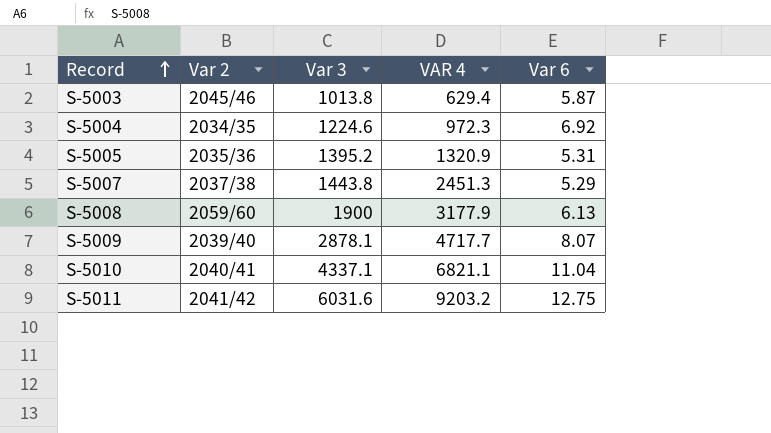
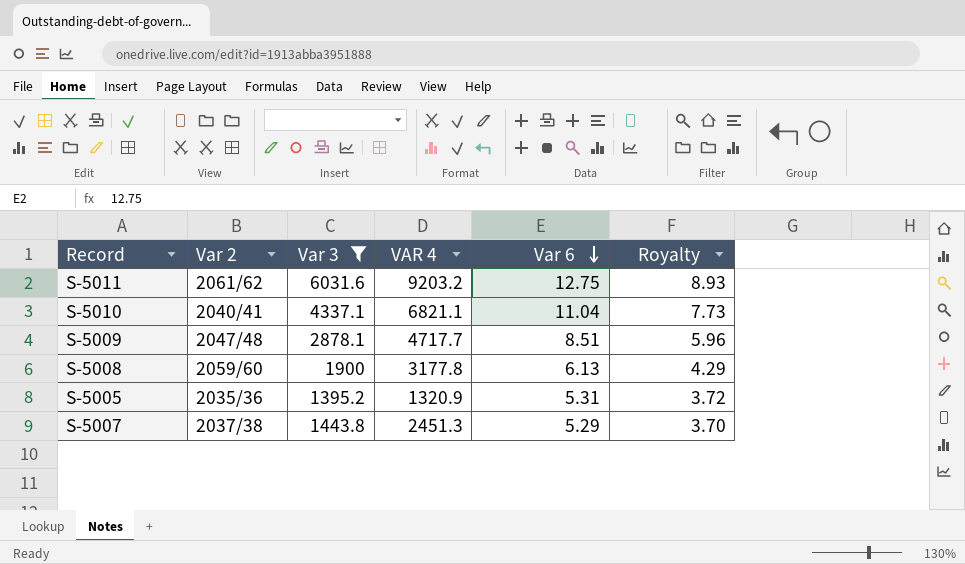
filter: none -> Var 3 >= 1395.2
row order: Record ascending -> Var 6 descending
column Royalty | formula: none -> [Var 6] * 0.7
S-5011 | Var 2: 2041/42 -> 2061/62
S-5009 | Var 2: 2039/40 -> 2047/48
S-5009 | Var 6: 8.07 -> 8.51
S-5008 | VAR 4: 3177.9 -> 3177.8

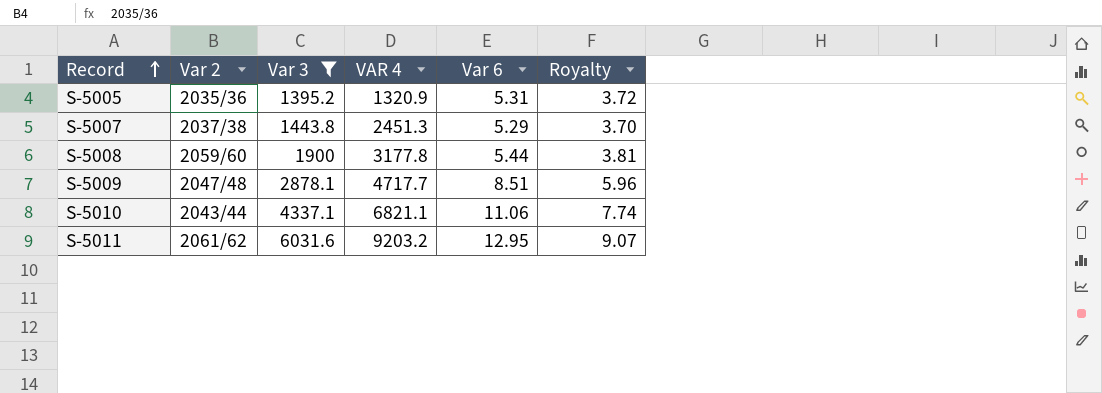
row order: Var 6 descending -> Record ascending
S-5008 | Var 6: 6.13 -> 5.44
S-5008 | Royalty: 4.29 -> 3.81
S-5010 | Var 2: 2040/41 -> 2043/44
S-5010 | Var 6: 11.04 -> 11.06
S-5010 | Royalty: 7.73 -> 7.74
S-5011 | Var 6: 12.75 -> 12.95
S-5011 | Royalty: 8.93 -> 9.07

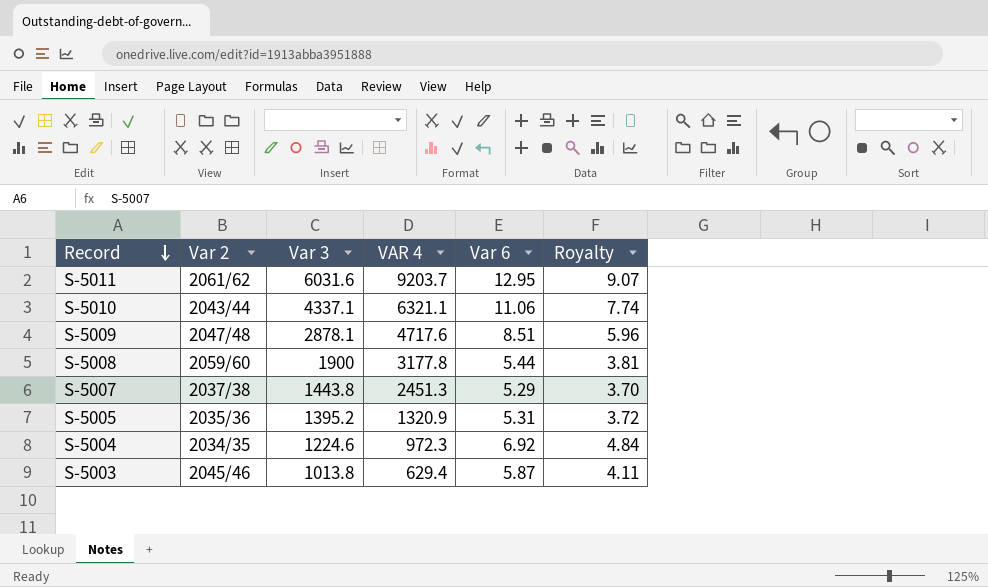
filter: Var 3 >= 1395.2 -> none
row order: Record ascending -> Record descending
S-5011 | VAR 4: 9203.2 -> 9203.7
S-5010 | VAR 4: 6821.1 -> 6321.1
S-5009 | VAR 4: 4717.7 -> 4717.6

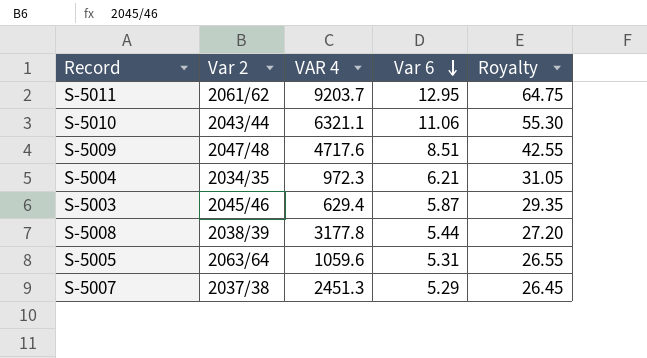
row order: Record descending -> Var 6 descending
column Var 3 | position: 3 -> none
column Royalty | formula: [Var 6] * 0.7 -> [Var 6] * 5
S-5004 | Var 6: 6.92 -> 6.21
S-5008 | Var 2: 2059/60 -> 2038/39
S-5005 | Var 2: 2035/36 -> 2063/64
S-5005 | VAR 4: 1320.9 -> 1059.6

